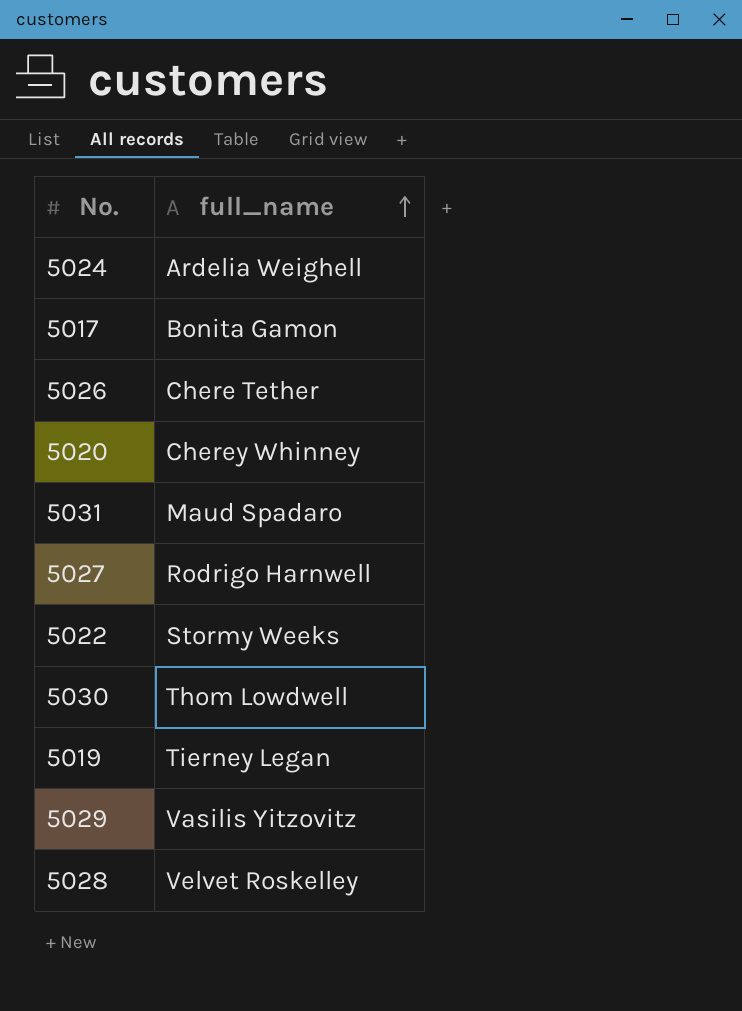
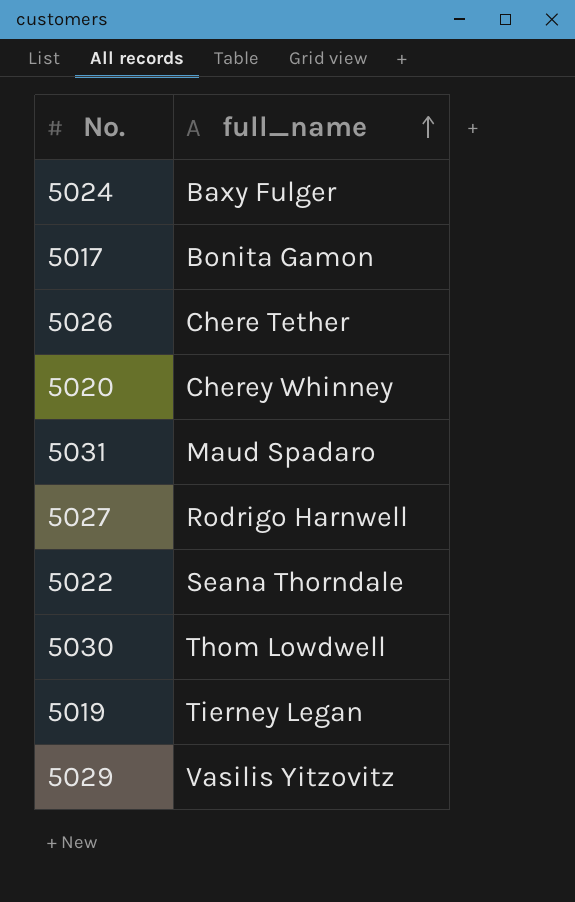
row 5028: Velvet Roskelley -> none
5024 | full_name: Ardelia Weighell -> Baxy Fulger
5022 | full_name: Stormy Weeks -> Seana Thorndale

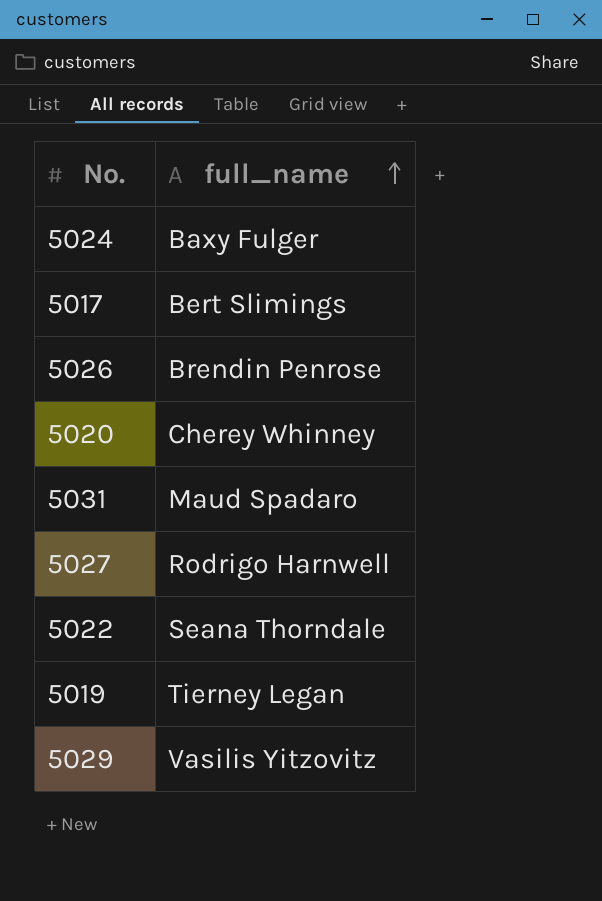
row 5030: Thom Lowdwell -> none
5017 | full_name: Bonita Gamon -> Bert Slimings
5026 | full_name: Chere Tether -> Brendin Penrose

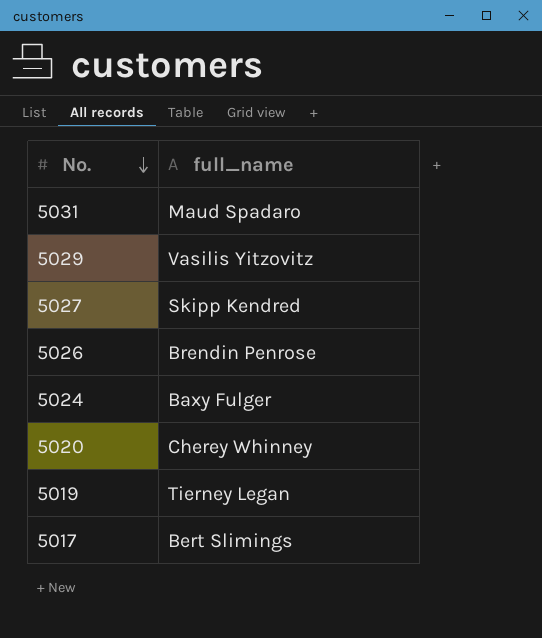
row order: full_name ascending -> No. descending
row 5022: Seana Thorndale -> none
5027 | full_name: Rodrigo Harnwell -> Skipp Kendred

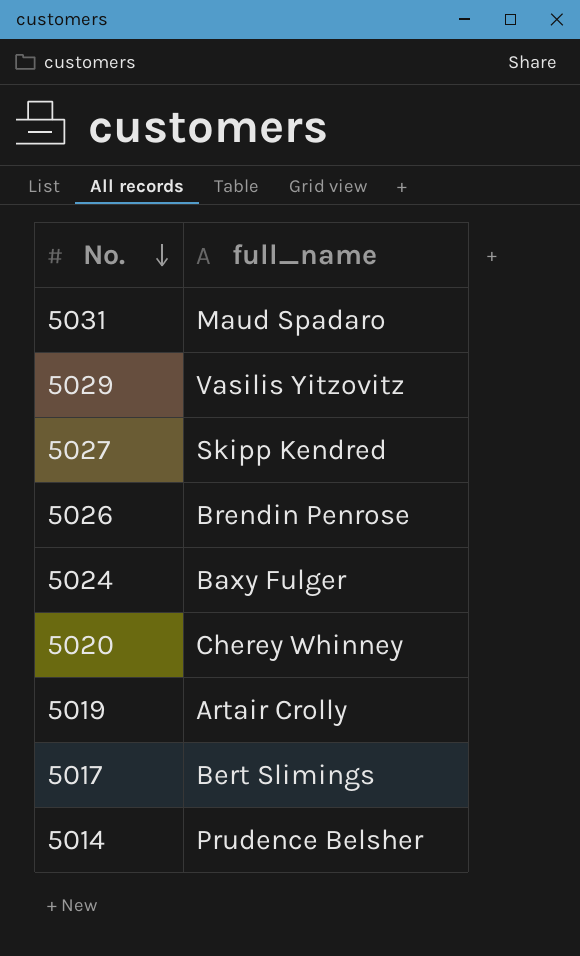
5019 | full_name: Tierney Legan -> Artair Crolly
row 5014: none -> Prudence Belsher

